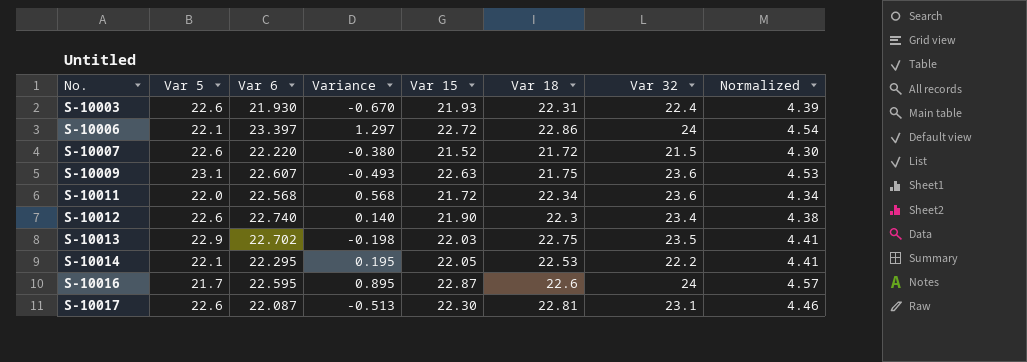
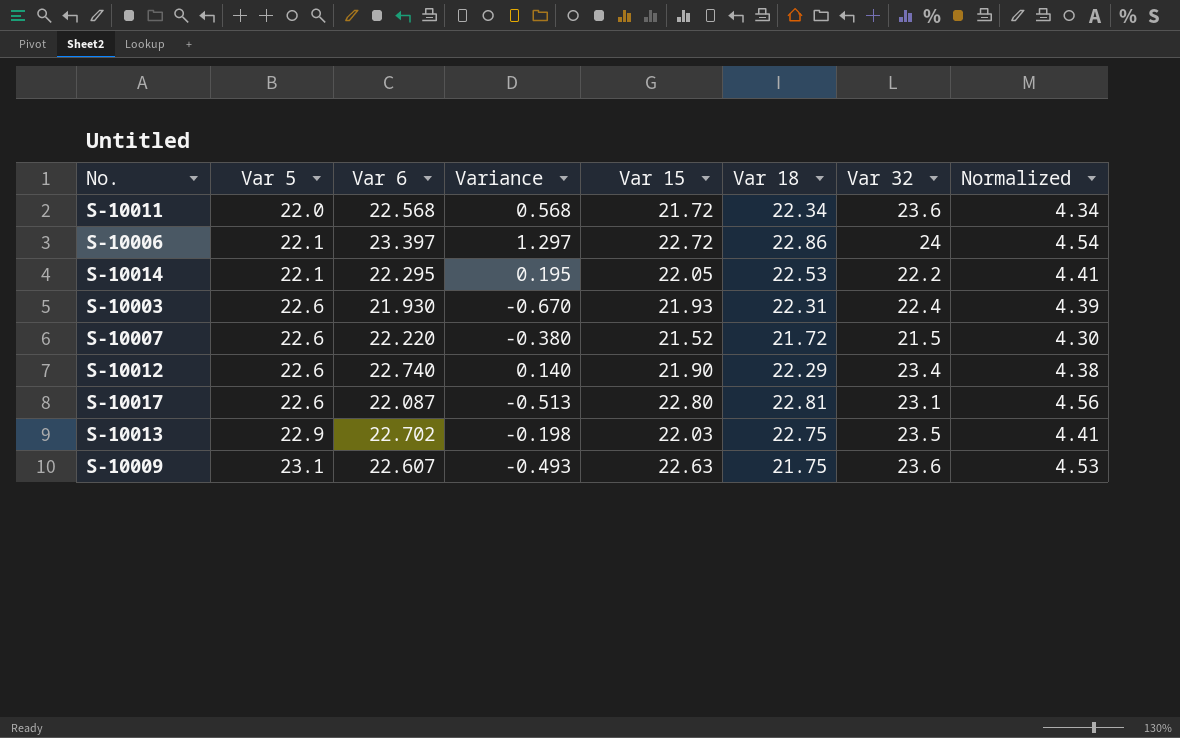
row order: No. ascending -> Var 5 ascending
row S-10016: 21.7 | 22.595 | 0.895 | 22.87 | 22.6 | 24 | 4.57 -> none
S-10012 | Var 18: 22.3 -> 22.29
S-10017 | Var 15: 22.30 -> 22.80
S-10017 | Normalized: 4.46 -> 4.56

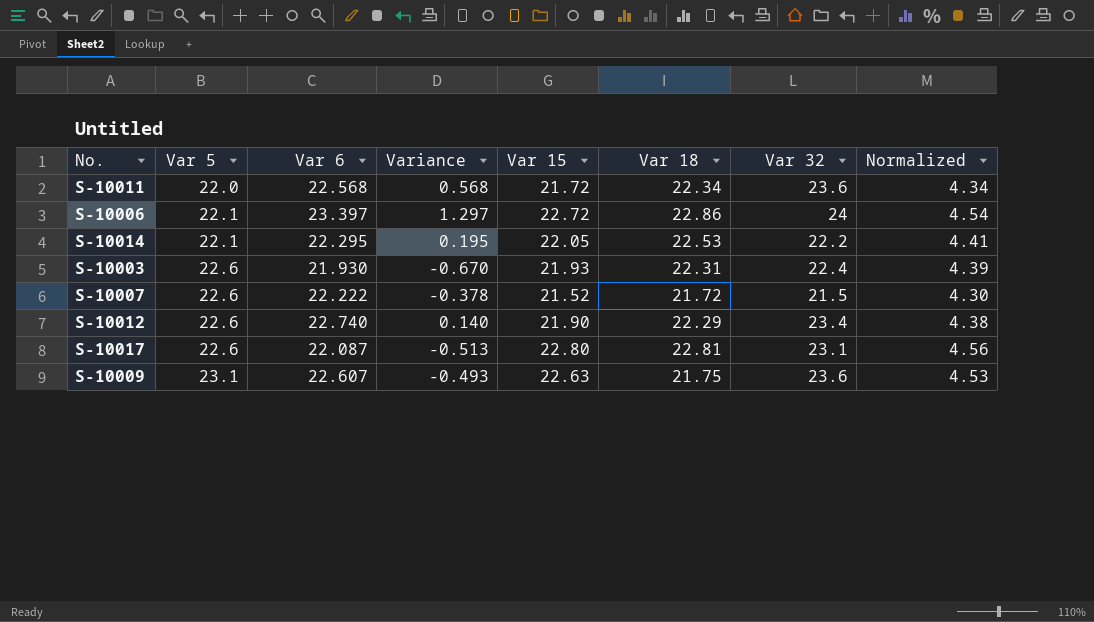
row S-10013: 22.9 | 22.702 | -0.198 | 22.03 | 22.75 | 23.5 | 4.41 -> none
S-10007 | Var 6: 22.220 -> 22.222
S-10007 | Variance: -0.380 -> -0.378

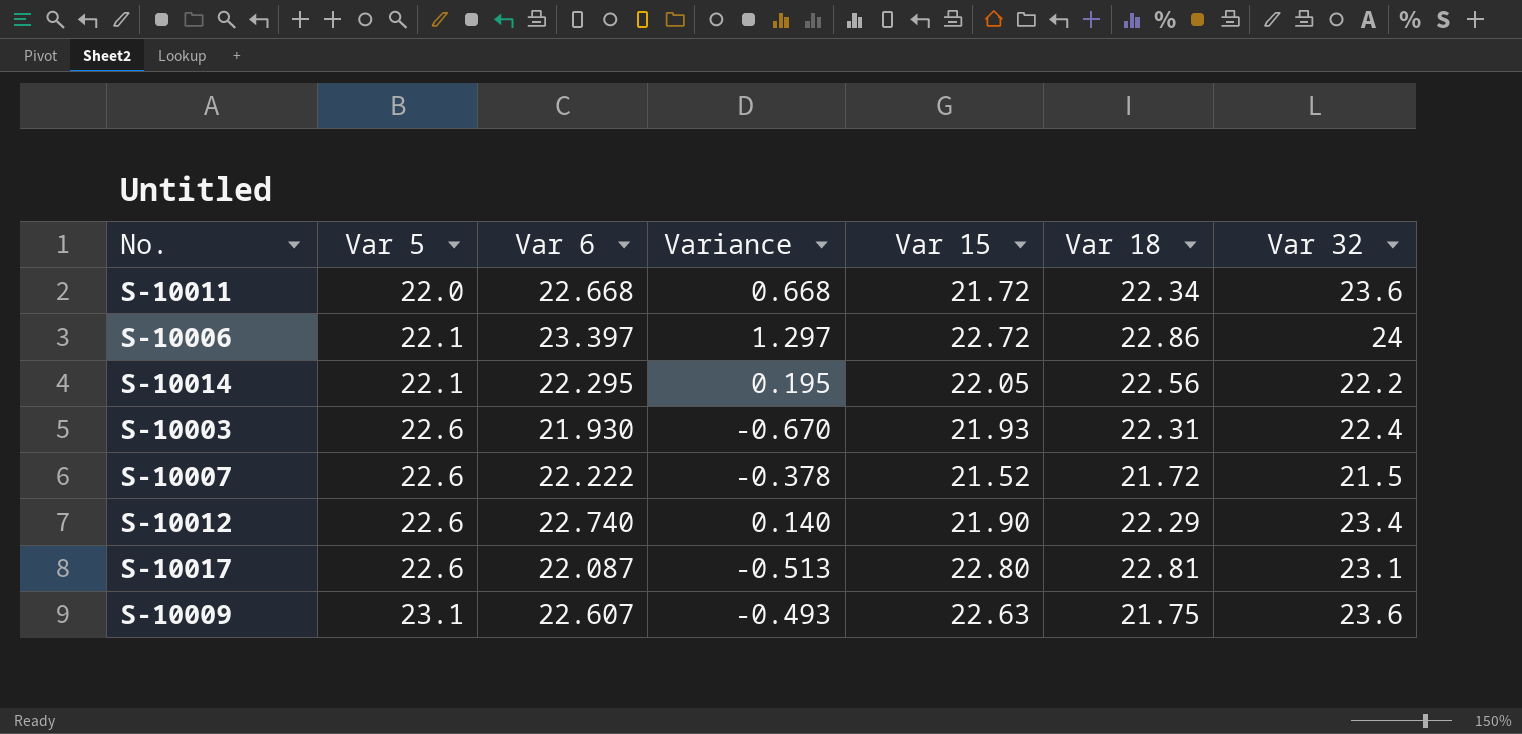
column Normalized | formula: [Var 15] * 0.2 -> none
S-10011 | Var 6: 22.568 -> 22.668
S-10011 | Variance: 0.568 -> 0.668
S-10014 | Var 18: 22.53 -> 22.56

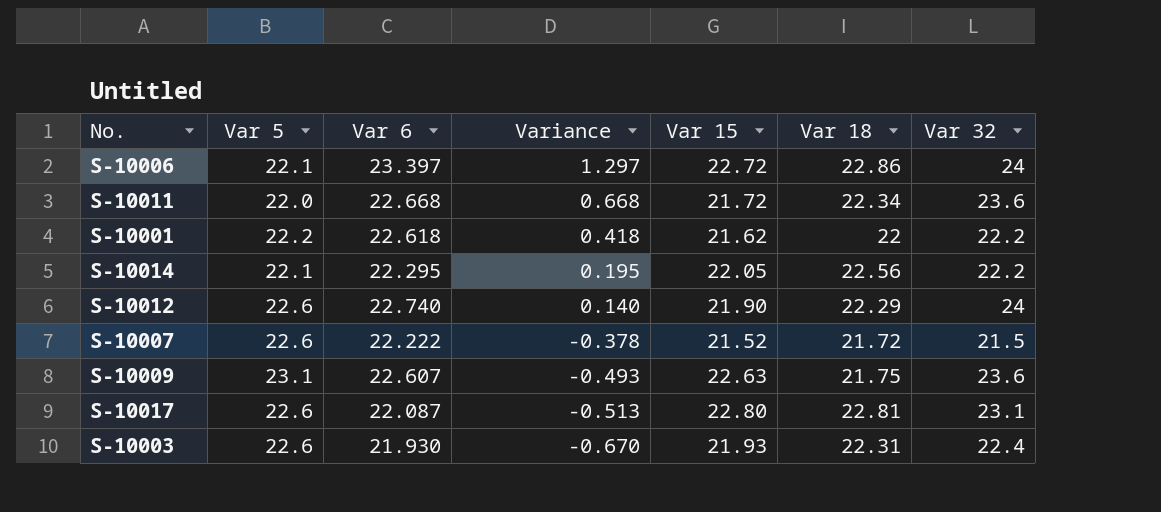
row order: Var 5 ascending -> Variance descending
row S-10001: none -> 22.2 | 22.618 | 0.418 | 21.62 | 22 | 22.2
S-10012 | Var 32: 23.4 -> 24

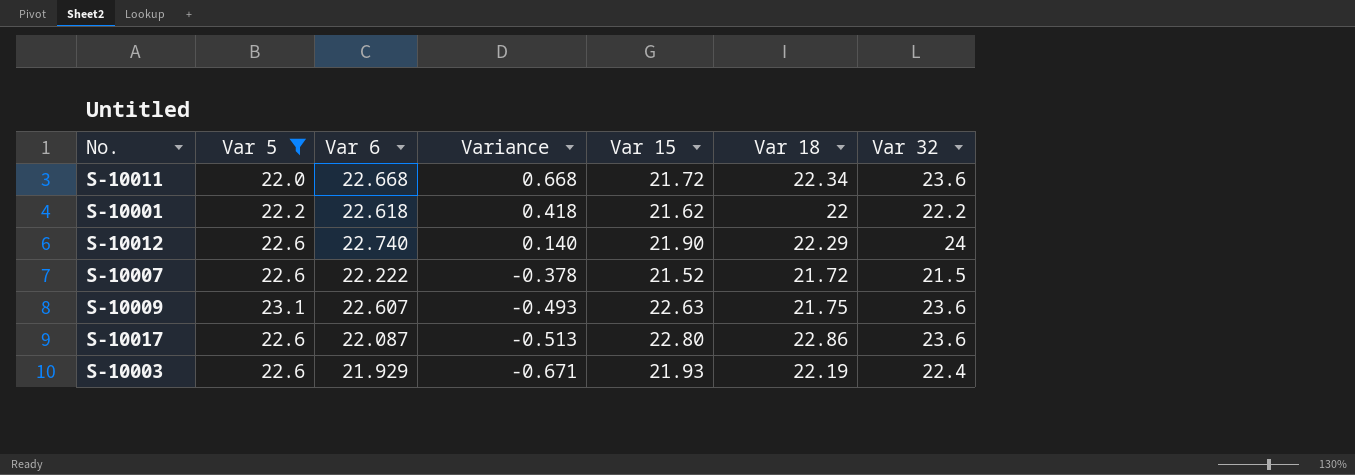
filter: none -> Var 5 != 22.1
S-10017 | Var 18: 22.81 -> 22.86
S-10017 | Var 32: 23.1 -> 23.6
S-10003 | Var 6: 21.930 -> 21.929
S-10003 | Variance: -0.670 -> -0.671
S-10003 | Var 18: 22.31 -> 22.19

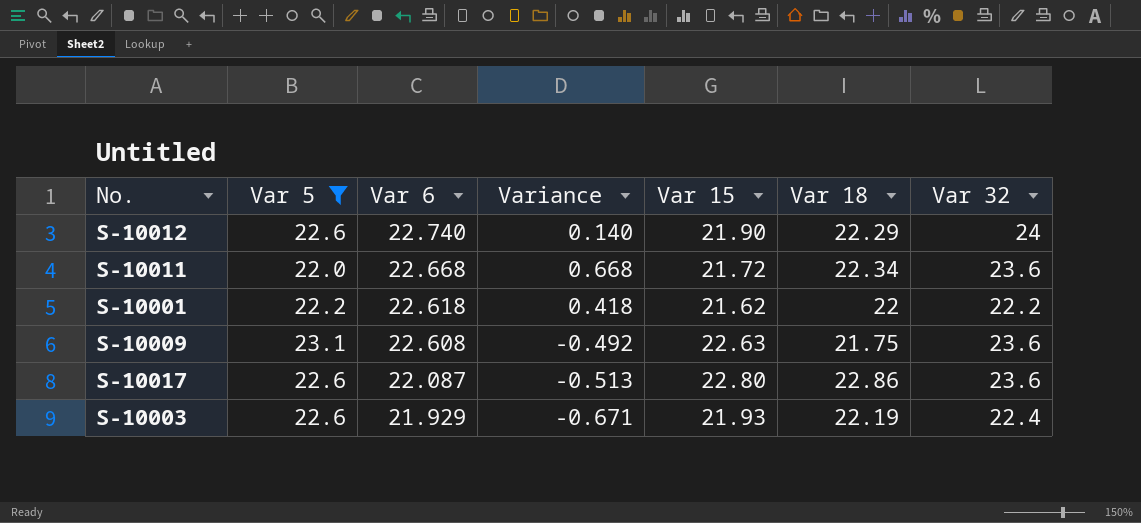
row order: Variance descending -> Var 6 descending
row S-10007: 22.6 | 22.222 | -0.378 | 21.52 | 21.72 | 21.5 -> none
S-10009 | Var 6: 22.607 -> 22.608
S-10009 | Variance: -0.493 -> -0.492

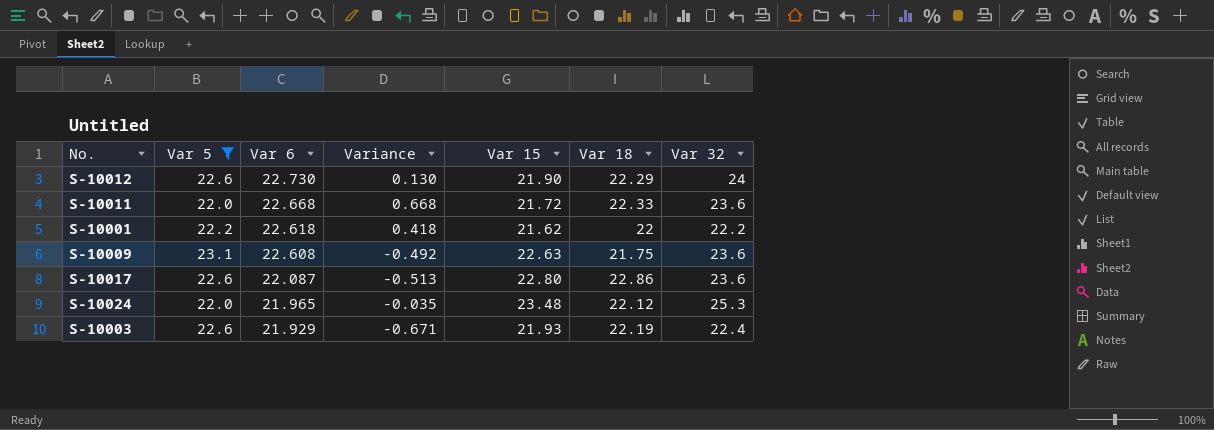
S-10012 | Var 6: 22.740 -> 22.730
S-10012 | Variance: 0.140 -> 0.130
S-10011 | Var 18: 22.34 -> 22.33
row S-10024: none -> 22.0 | 21.965 | -0.035 | 23.48 | 22.12 | 25.3

